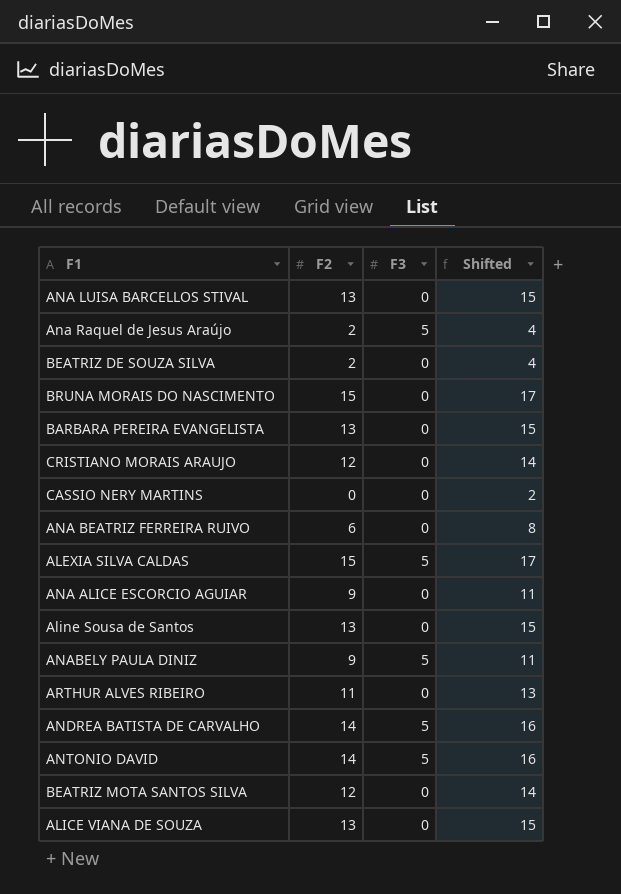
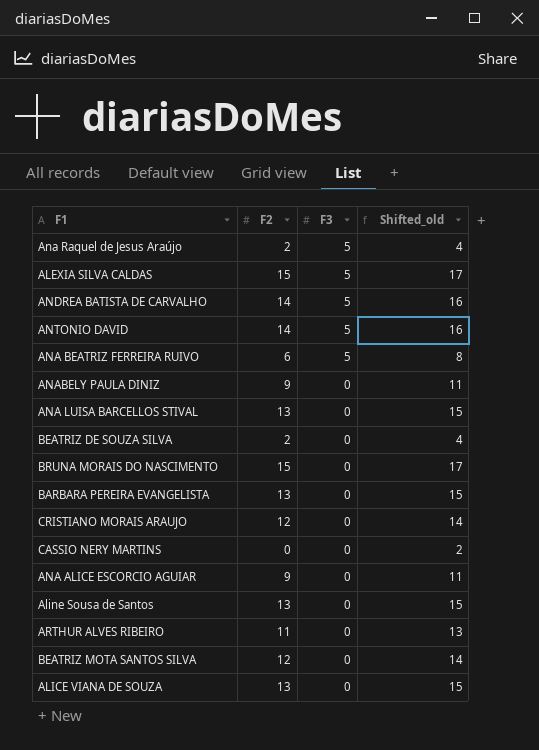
row order: none -> F3 descending
column name: Shifted -> Shifted_old
ANA BEATRIZ FERREIRA RUIVO | F3: 0 -> 5
ANABELY PAULA DINIZ | F3: 5 -> 0

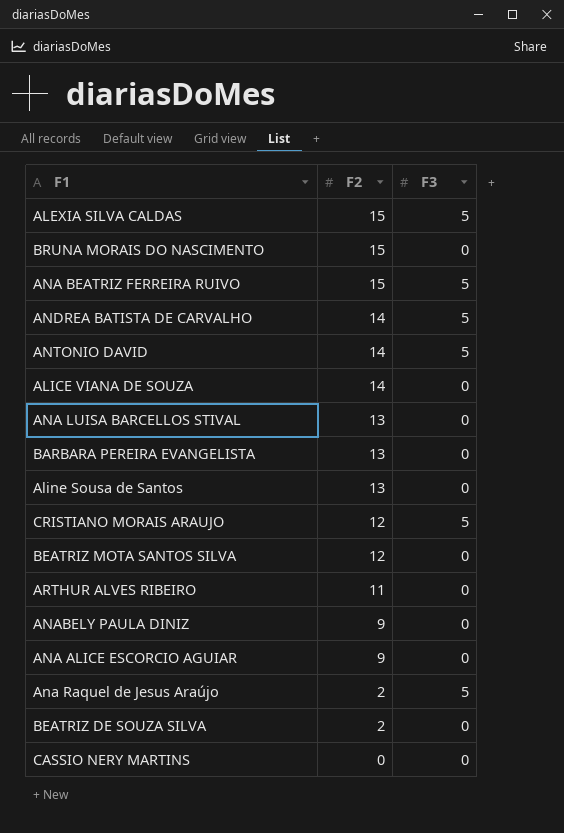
row order: F3 descending -> F2 descending
column Shifted_old | formula: [F2] + 2 -> none
ANA BEATRIZ FERREIRA RUIVO | F2: 6 -> 15
ALICE VIANA DE SOUZA | F2: 13 -> 14
CRISTIANO MORAIS ARAUJO | F3: 0 -> 5

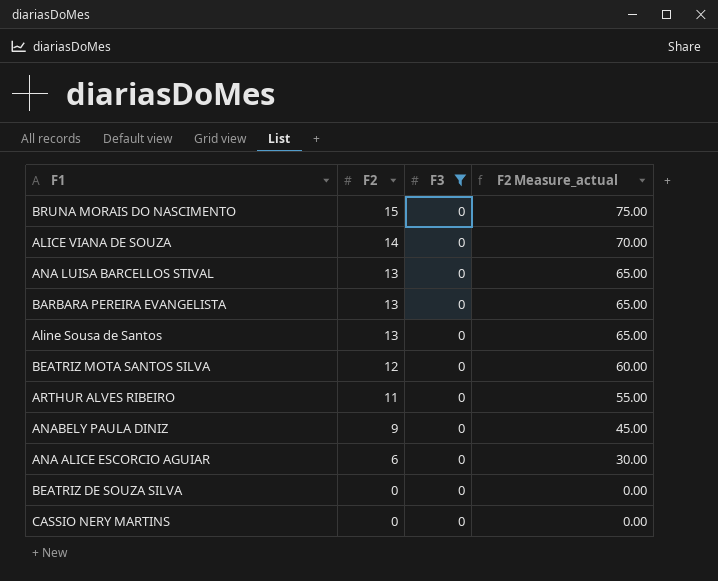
filter: none -> F3 = 0
column F2 Measure_actual | formula: none -> [F2] * 5
ANA ALICE ESCORCIO AGUIAR | F2: 9 -> 6
BEATRIZ DE SOUZA SILVA | F2: 2 -> 0

